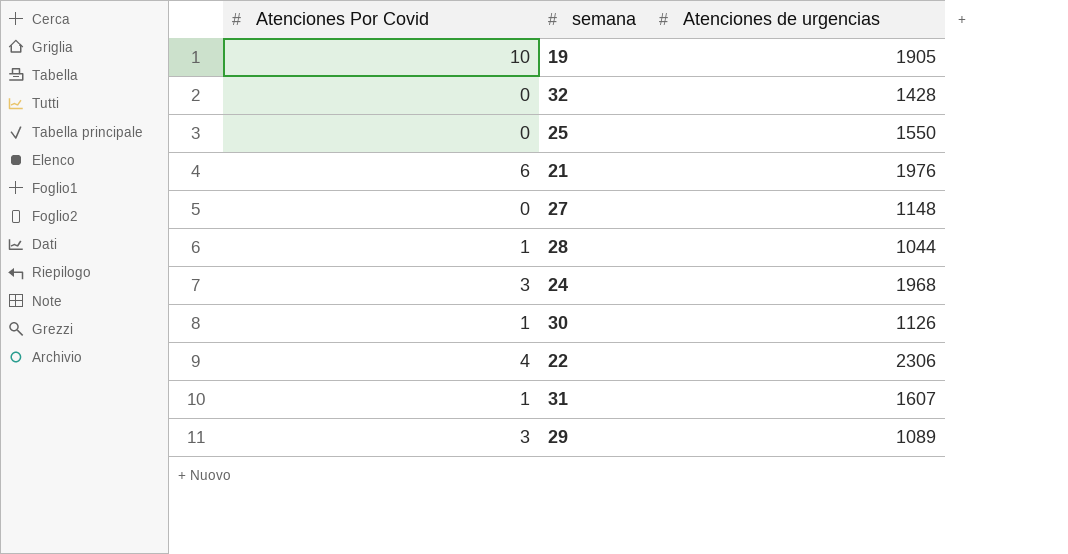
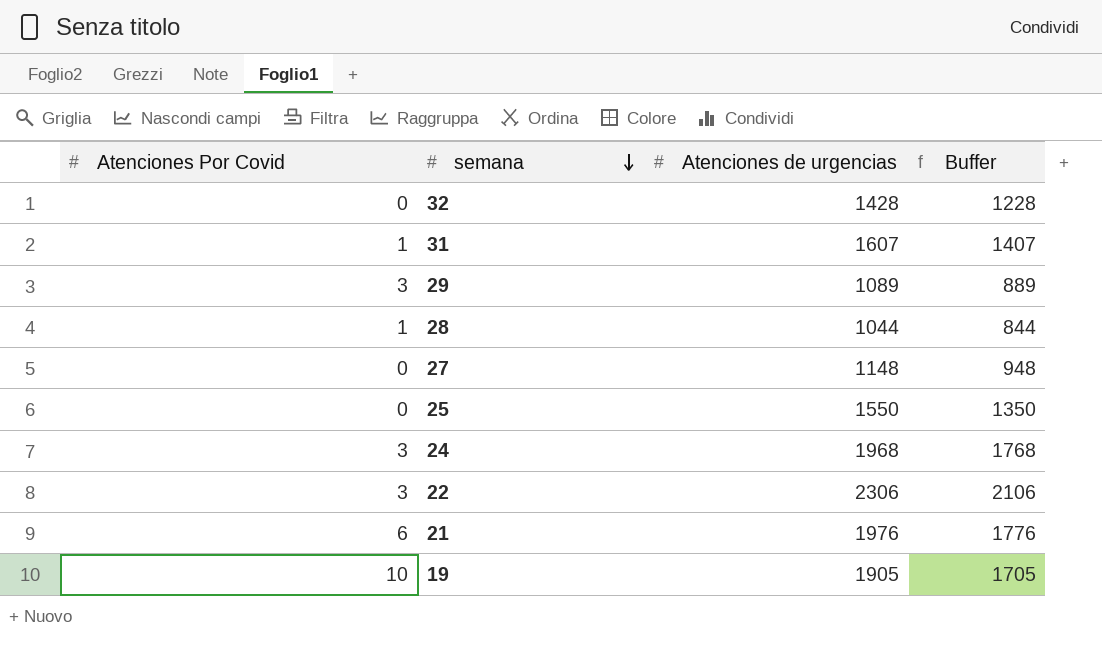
row order: none -> semana descending
column Buffer | formula: none -> [Atenciones de urgencias] - 200
row 30: 1 | 1126 -> none
22 | Atenciones Por Covid: 4 -> 3

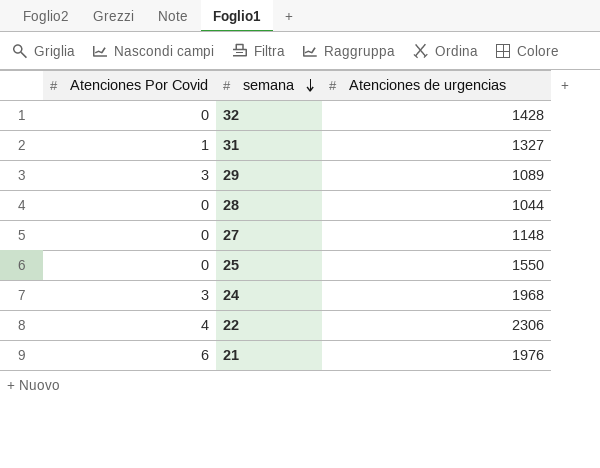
column Buffer | formula: [Atenciones de urgencias] - 200 -> none
row 19: 10 | 1905 | 1705 -> none
31 | Atenciones de urgencias: 1607 -> 1327
28 | Atenciones Por Covid: 1 -> 0
22 | Atenciones Por Covid: 3 -> 4

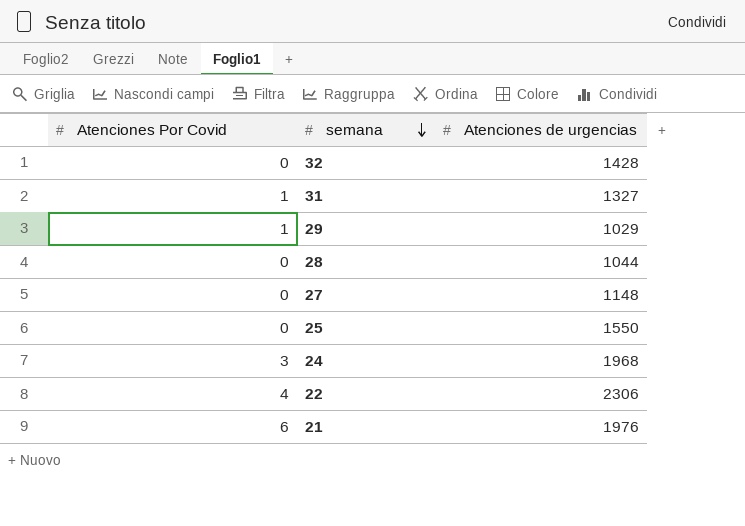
29 | Atenciones Por Covid: 3 -> 1
29 | Atenciones de urgencias: 1089 -> 1029

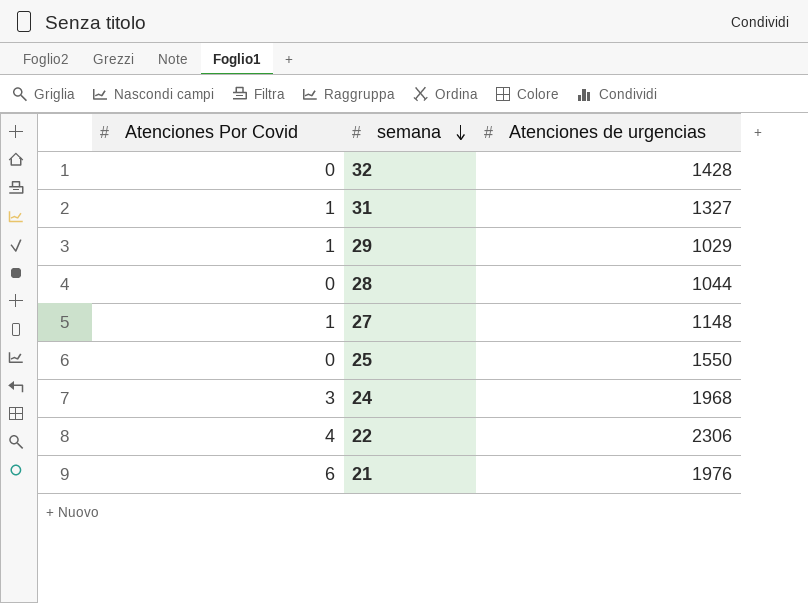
27 | Atenciones Por Covid: 0 -> 1

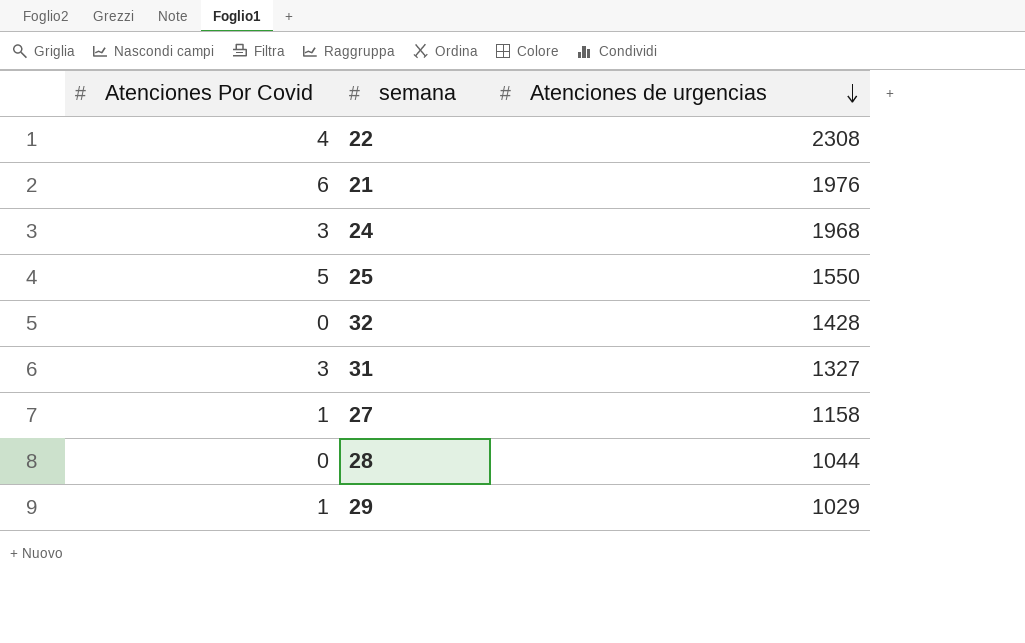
row order: semana descending -> Atenciones de urgencias descending
22 | Atenciones de urgencias: 2306 -> 2308
25 | Atenciones Por Covid: 0 -> 5
31 | Atenciones Por Covid: 1 -> 3
27 | Atenciones de urgencias: 1148 -> 1158

